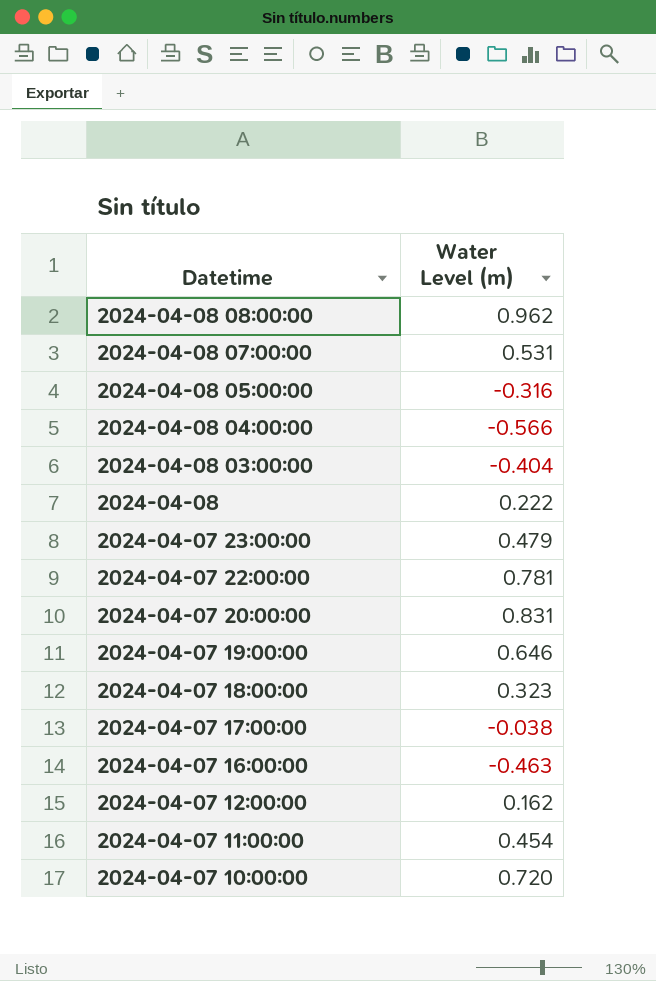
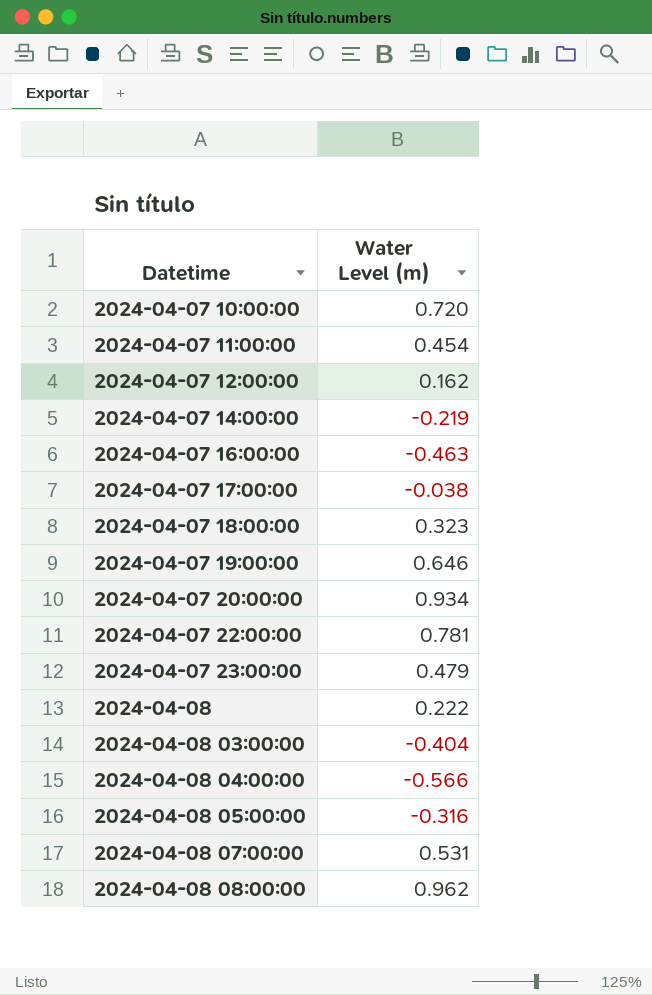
row order: Datetime descending -> Datetime ascending
row 2024-04-07 14:00:00: none -> -0.219
2024-04-07 20:00:00 | Water Level (m): 0.831 -> 0.934

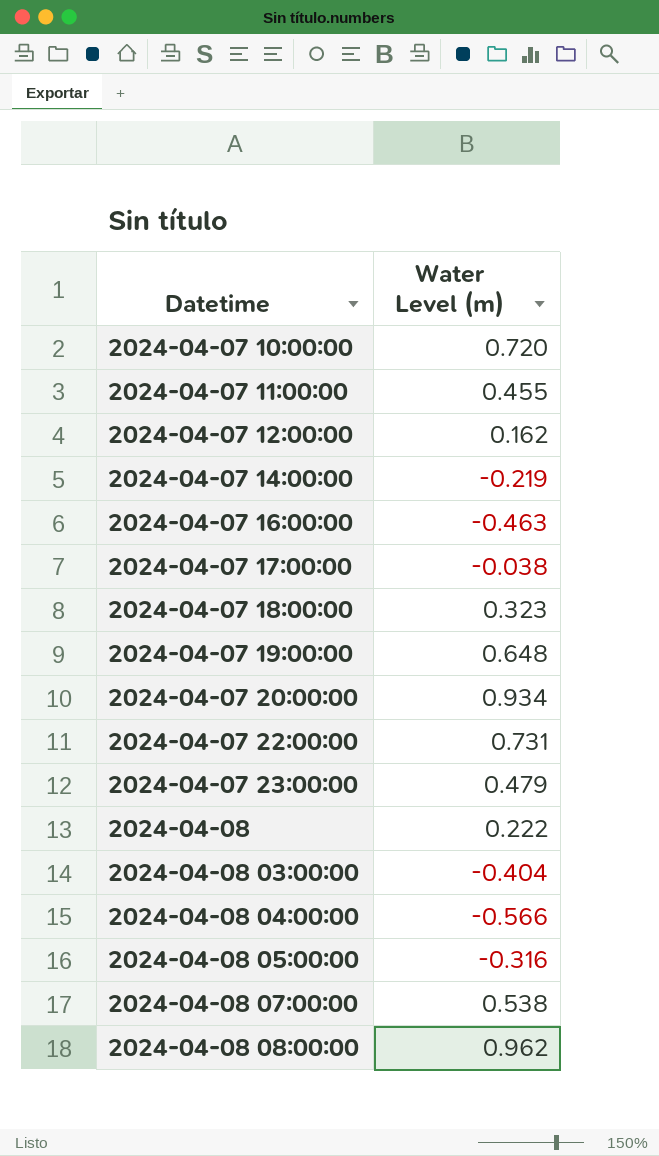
2024-04-07 11:00:00 | Water Level (m): 0.454 -> 0.455
2024-04-07 19:00:00 | Water Level (m): 0.646 -> 0.648
2024-04-07 22:00:00 | Water Level (m): 0.781 -> 0.731
2024-04-08 07:00:00 | Water Level (m): 0.531 -> 0.538

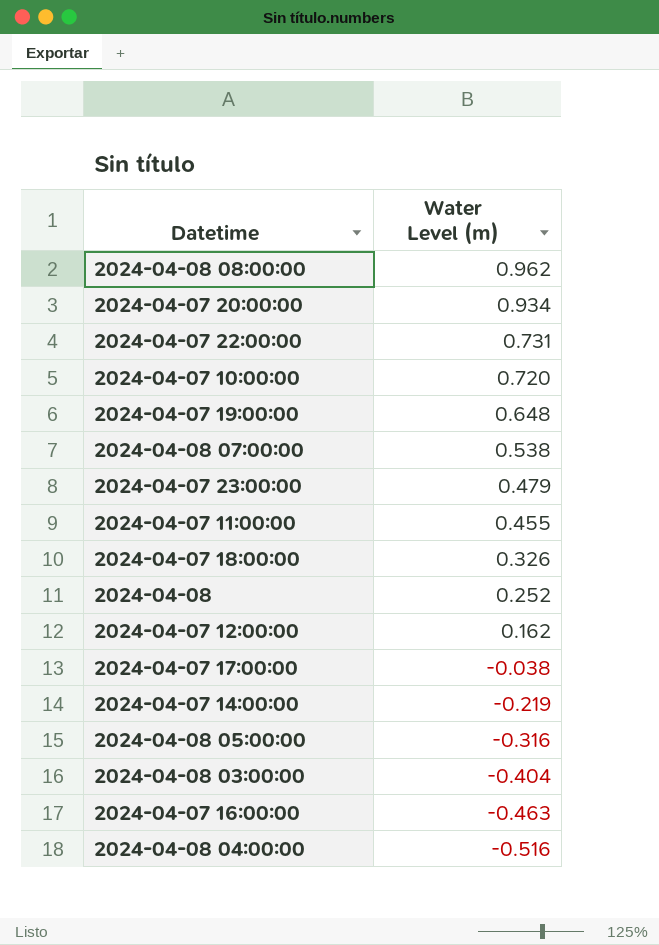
row order: Datetime ascending -> Water Level (m) descending
2024-04-07 18:00:00 | Water Level (m): 0.323 -> 0.326
2024-04-08 | Water Level (m): 0.222 -> 0.252
2024-04-08 04:00:00 | Water Level (m): -0.566 -> -0.516

